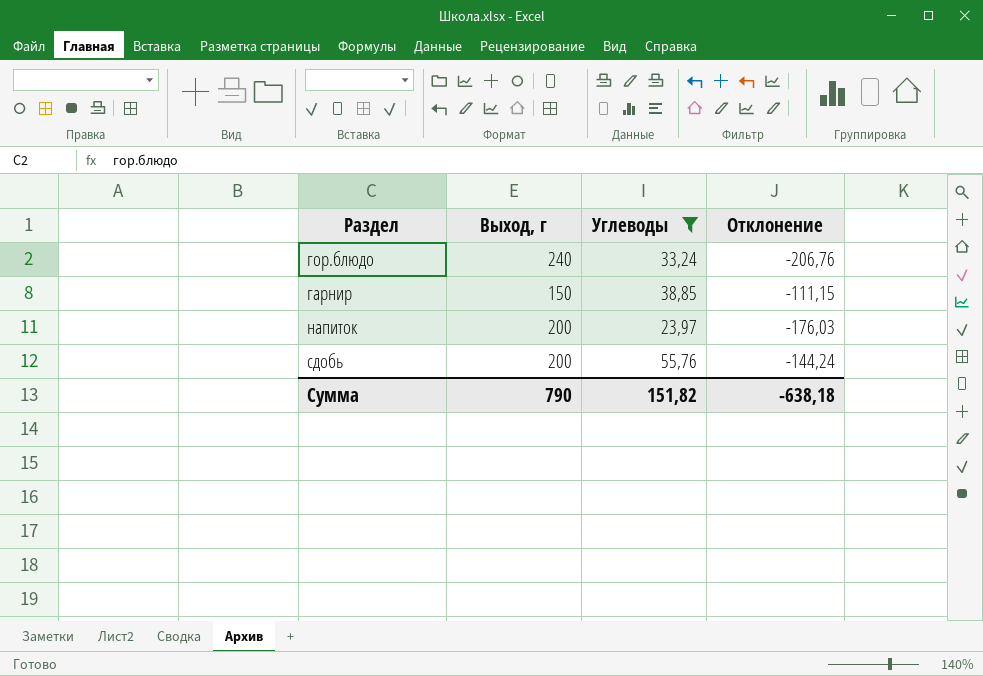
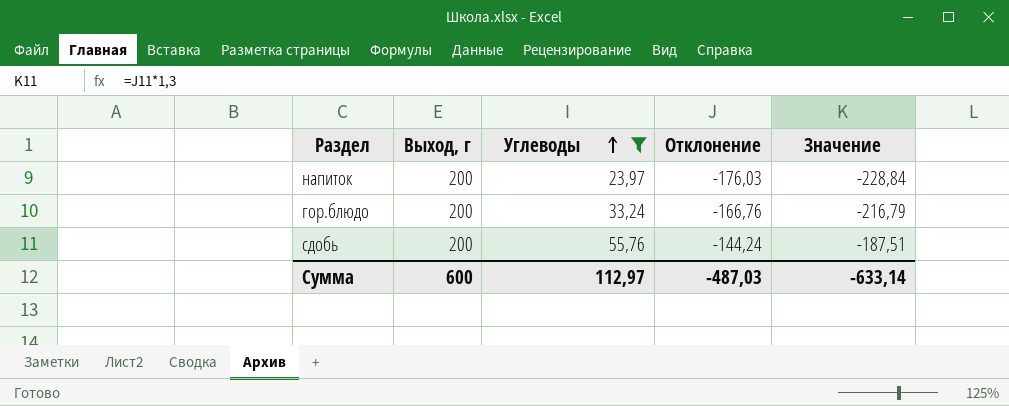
row order: none -> Углеводы ascending
column Значение | formula: none -> [Отклонение] * 1,3
row гарнир: 150 | 38,85 | -111,15 -> none
гор.блюдо | Выход, г: 240 -> 200
гор.блюдо | Отклонение: -206,76 -> -166,76
Сумма | Выход, г: 790 -> 600
Сумма | Углеводы: 151,82 -> 112,97
Сумма | Отклонение: -638,18 -> -487,03

